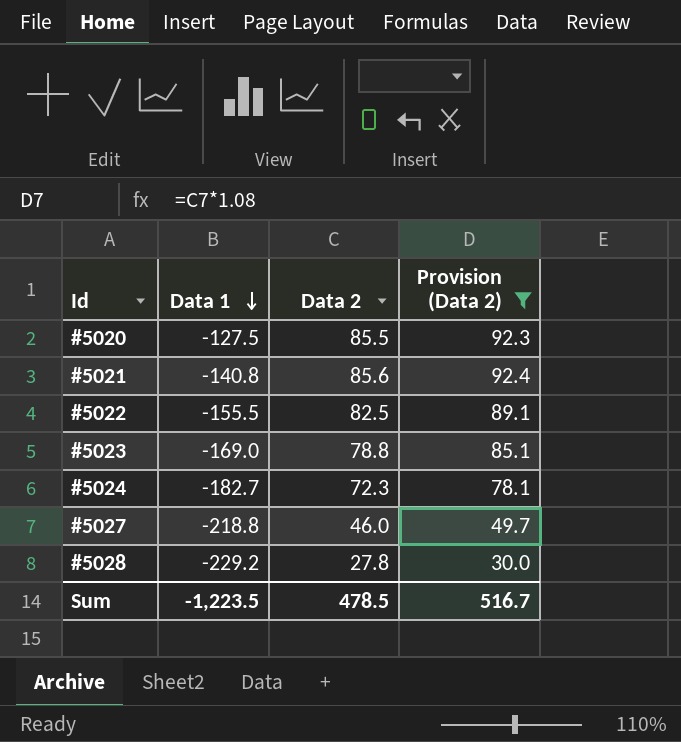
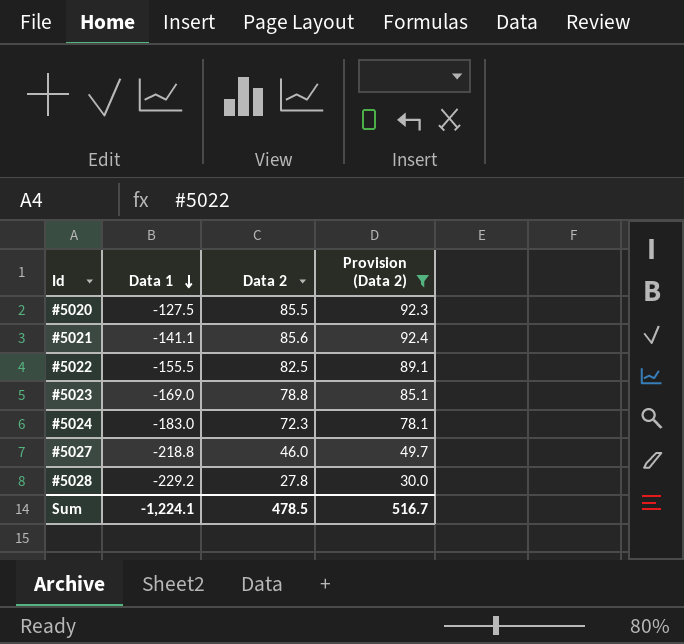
#5021 | Data 1: -140.8 -> -141.1
#5024 | Data 1: -182.7 -> -183.0
Sum | Data 1: -1,223.5 -> -1,224.1

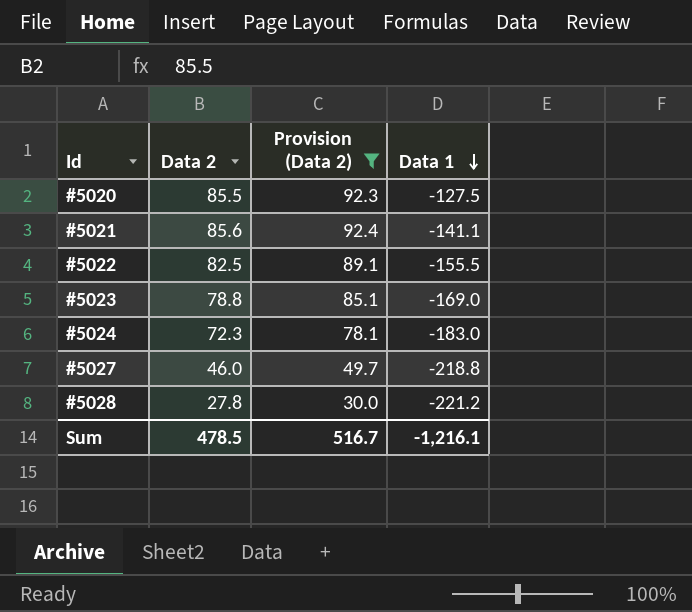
column Data 1 | position: 2 -> 4
#5028 | Data 1: -229.2 -> -221.2
Sum | Data 1: -1,224.1 -> -1,216.1

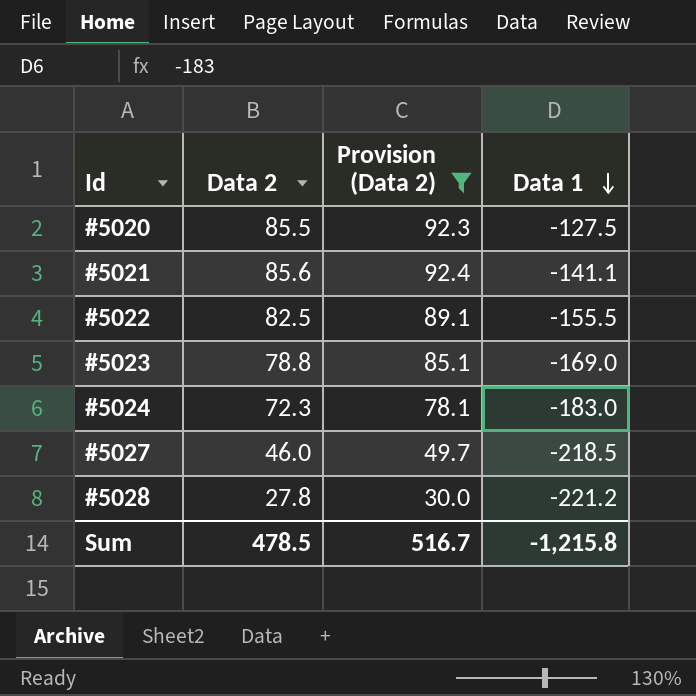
#5027 | Data 1: -218.8 -> -218.5
Sum | Data 1: -1,216.1 -> -1,215.8

